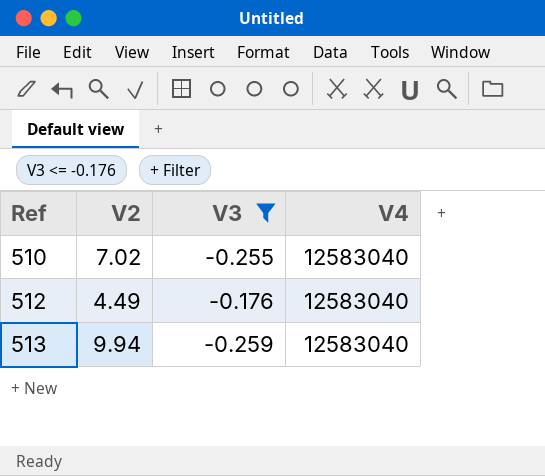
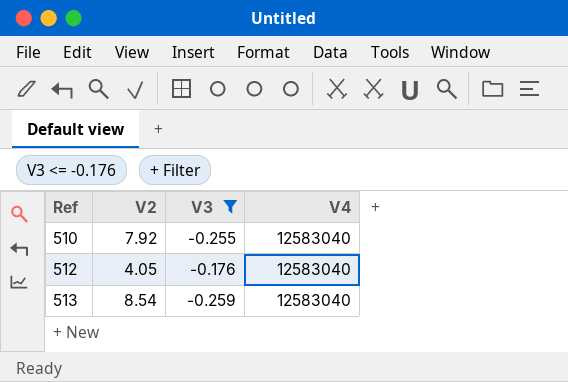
510 | V2: 7.02 -> 7.92
512 | V2: 4.49 -> 4.05
513 | V2: 9.94 -> 8.54

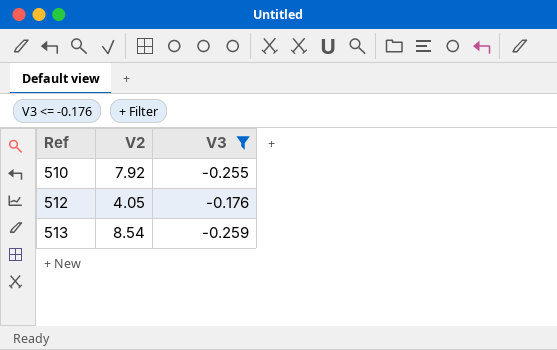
column V4 | position: 4 -> none

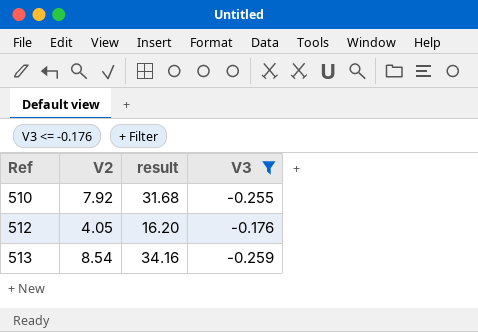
column result | formula: none -> [V2] * 4

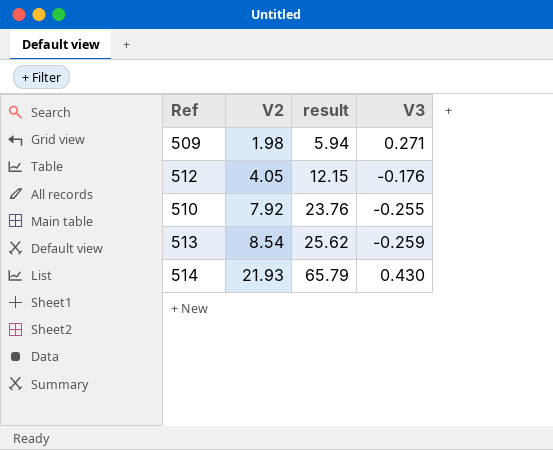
filter: V3 <= -0.176 -> none
row order: Ref ascending -> V2 ascending
column result | formula: [V2] * 4 -> [V2] * 3

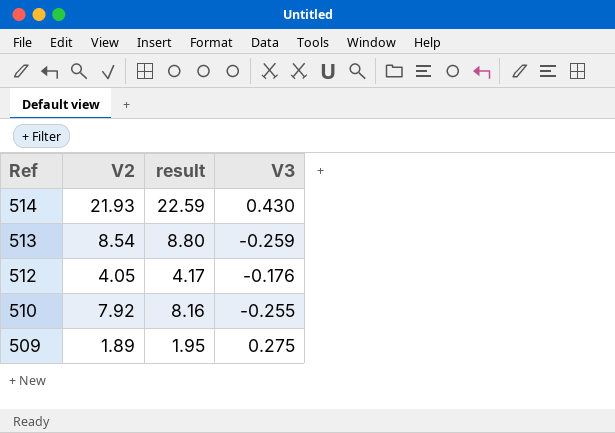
row order: V2 ascending -> Ref descending
column result | formula: [V2] * 3 -> [V2] * 1.03
509 | V2: 1.98 -> 1.89
509 | V3: 0.271 -> 0.275

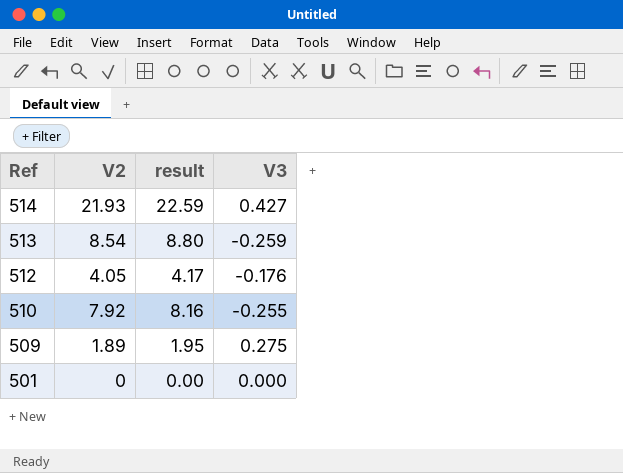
514 | V3: 0.430 -> 0.427
row 501: none -> 0 | 0.00 | 0.000

